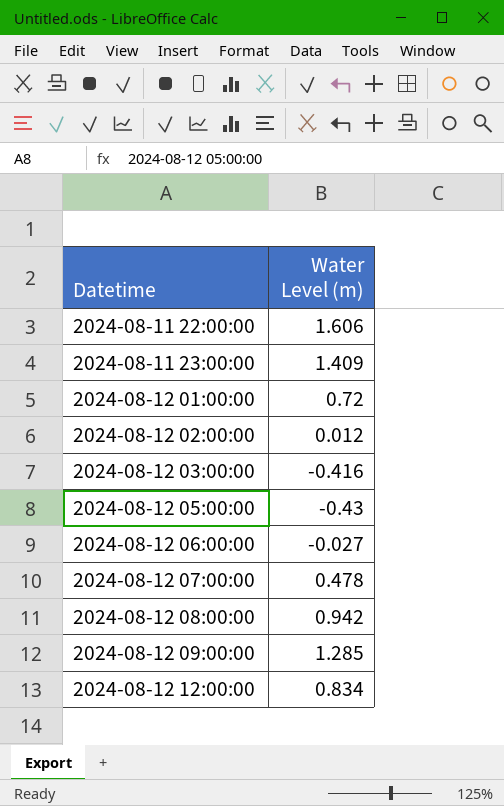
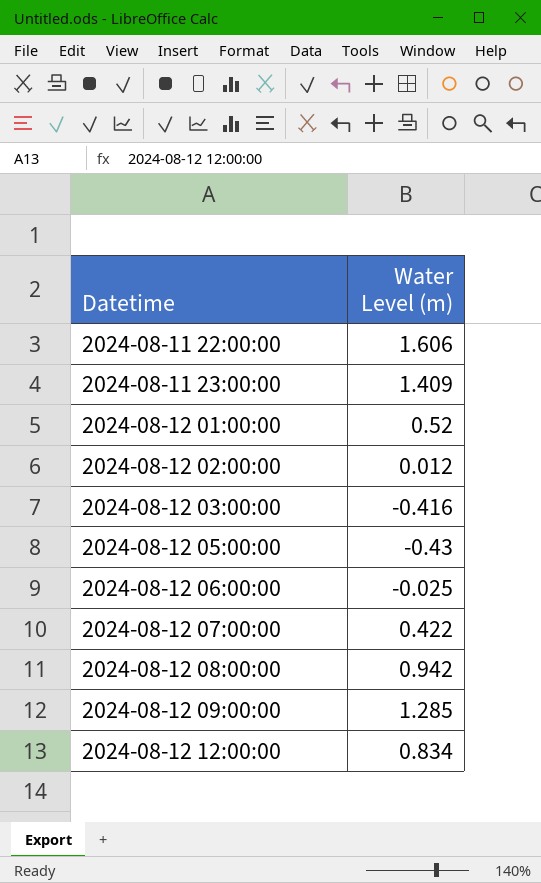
2024-08-12 01:00:00 | Water Level (m): 0.72 -> 0.52
2024-08-12 06:00:00 | Water Level (m): -0.027 -> -0.025
2024-08-12 07:00:00 | Water Level (m): 0.478 -> 0.422

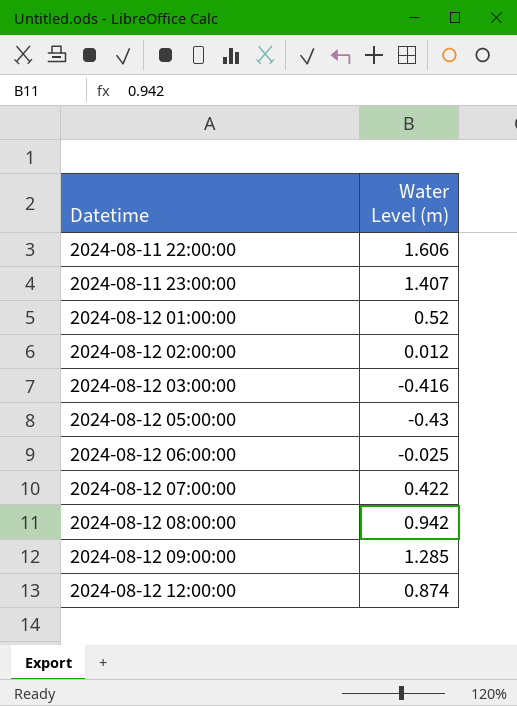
2024-08-11 23:00:00 | Water Level (m): 1.409 -> 1.407
2024-08-12 12:00:00 | Water Level (m): 0.834 -> 0.874

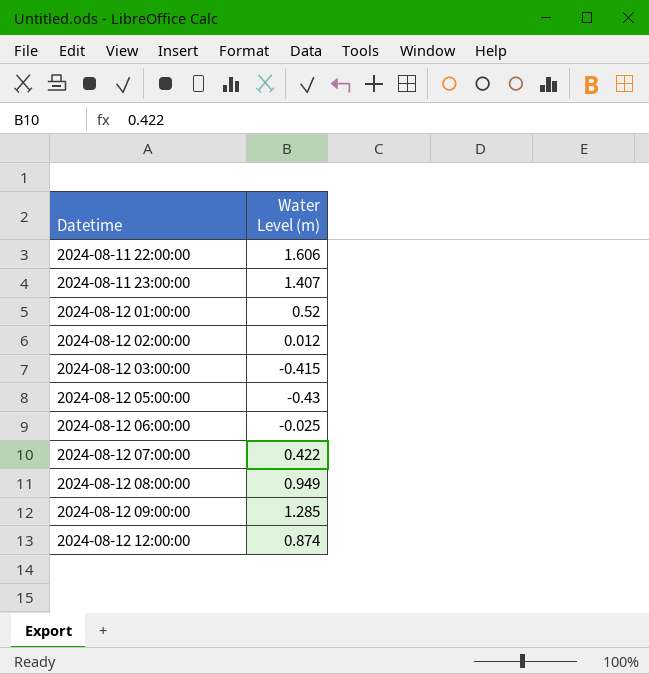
2024-08-12 03:00:00 | Water Level (m): -0.416 -> -0.415
2024-08-12 08:00:00 | Water Level (m): 0.942 -> 0.949

